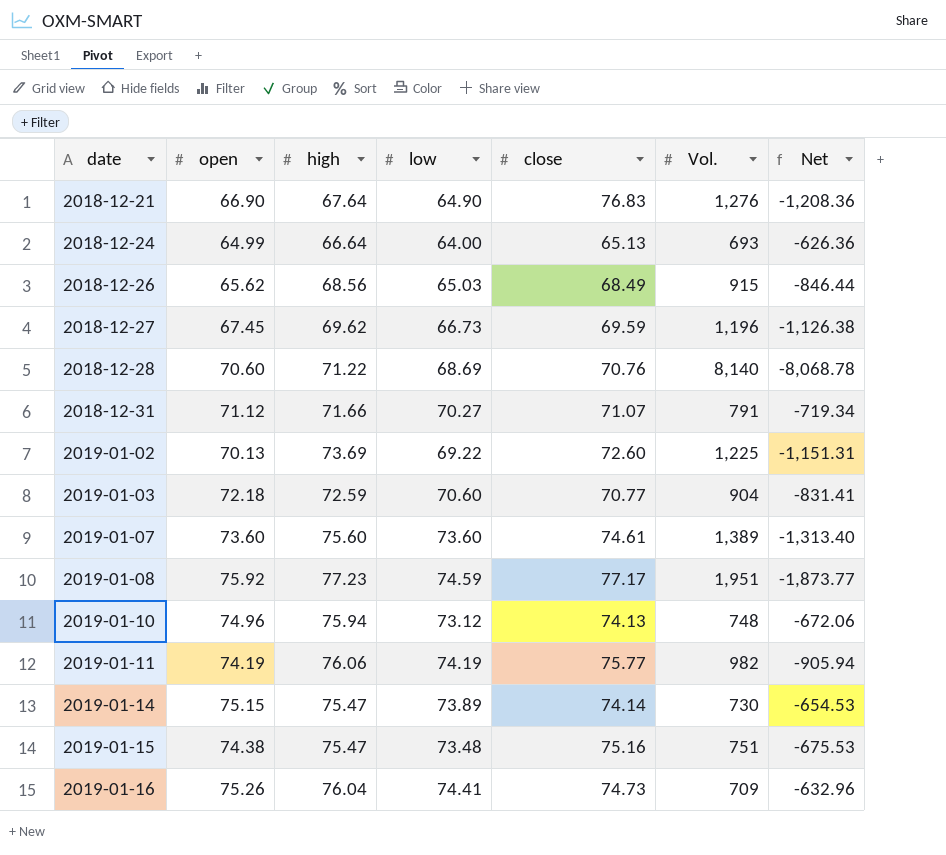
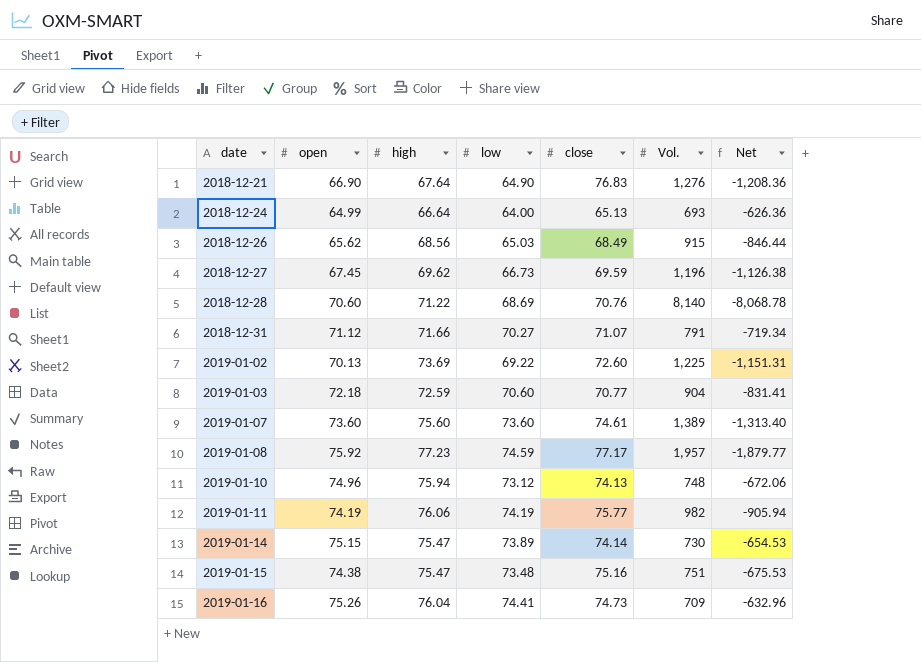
2019-01-08 | Vol.: 1,951 -> 1,957
2019-01-08 | Net: -1,873.77 -> -1,879.77

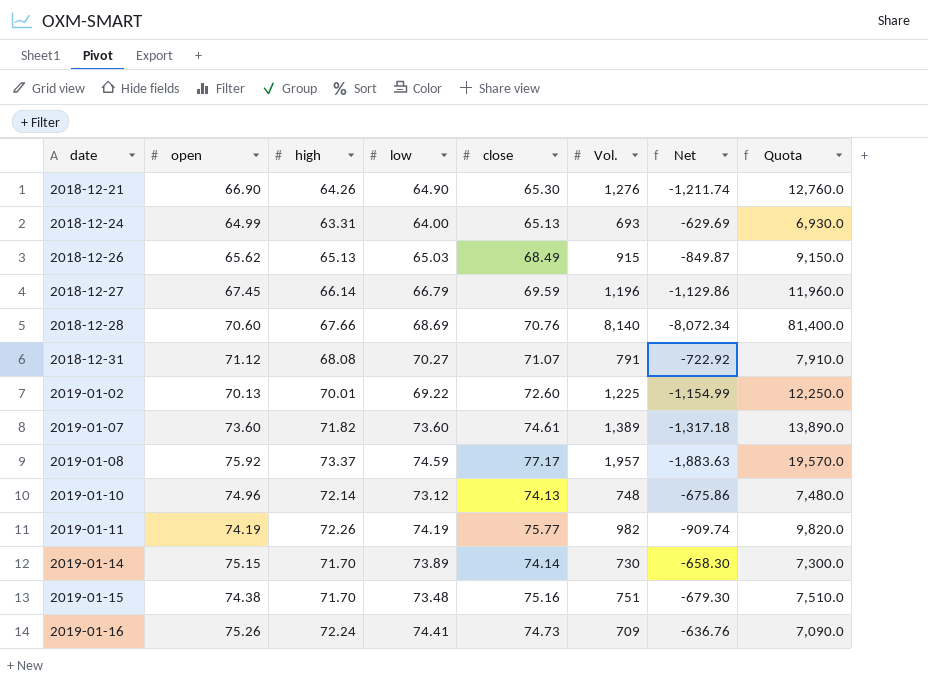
column Quota | formula: none -> [Vol.] * 10
row 2019-01-03: 72.18 | 72.59 | 70.60 | 70.77 | 904 | -831.41 -> none
2018-12-21 | high: 67.64 -> 64.26
2018-12-21 | close: 76.83 -> 65.30
2018-12-21 | Net: -1,208.36 -> -1,211.74
2018-12-24 | high: 66.64 -> 63.31
2018-12-24 | Net: -626.36 -> -629.69
2018-12-26 | high: 68.56 -> 65.13
2018-12-26 | Net: -846.44 -> -849.87
2018-12-27 | high: 69.62 -> 66.14
2018-12-27 | low: 66.73 -> 66.79
2018-12-27 | Net: -1,126.38 -> -1,129.86
2018-12-28 | high: 71.22 -> 67.66
2018-12-28 | Net: -8,068.78 -> -8,072.34
2018-12-31 | high: 71.66 -> 68.08
2018-12-31 | Net: -719.34 -> -722.92
2019-01-02 | high: 73.69 -> 70.01
2019-01-02 | Net: -1,151.31 -> -1,154.99
2019-01-07 | high: 75.60 -> 71.82
2019-01-07 | Net: -1,313.40 -> -1,317.18
2019-01-08 | high: 77.23 -> 73.37
2019-01-08 | Net: -1,879.77 -> -1,883.63
2019-01-10 | high: 75.94 -> 72.14
2019-01-10 | Net: -672.06 -> -675.86
2019-01-11 | high: 76.06 -> 72.26
2019-01-11 | Net: -905.94 -> -909.74
2019-01-14 | high: 75.47 -> 71.70
2019-01-14 | Net: -654.53 -> -658.30
2019-01-15 | high: 75.47 -> 71.70
2019-01-15 | Net: -675.53 -> -679.30
2019-01-16 | high: 76.04 -> 72.24
2019-01-16 | Net: -632.96 -> -636.76

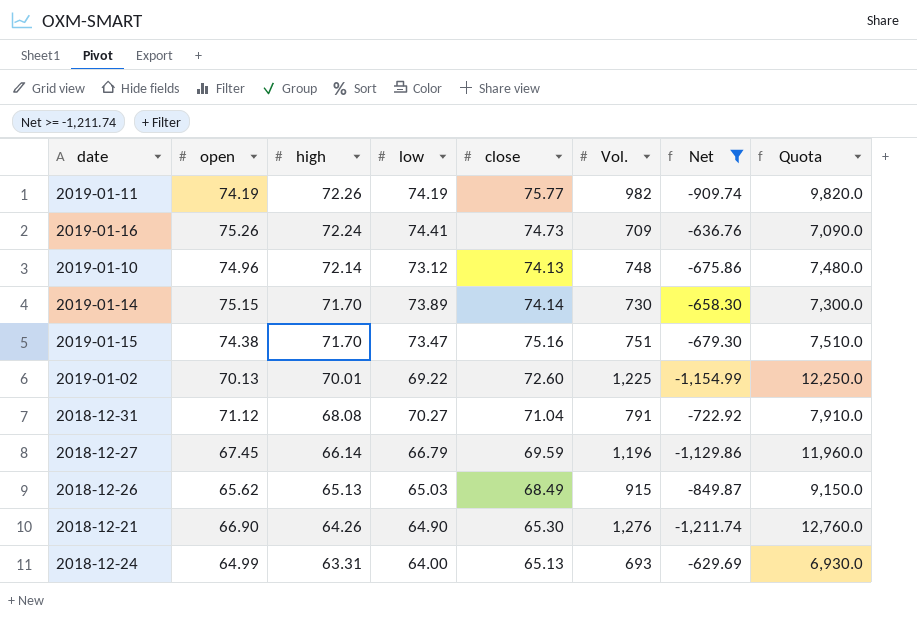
filter: none -> Net >= -1,211.74
row order: date ascending -> high descending
2019-01-15 | low: 73.48 -> 73.47
2018-12-31 | close: 71.07 -> 71.04

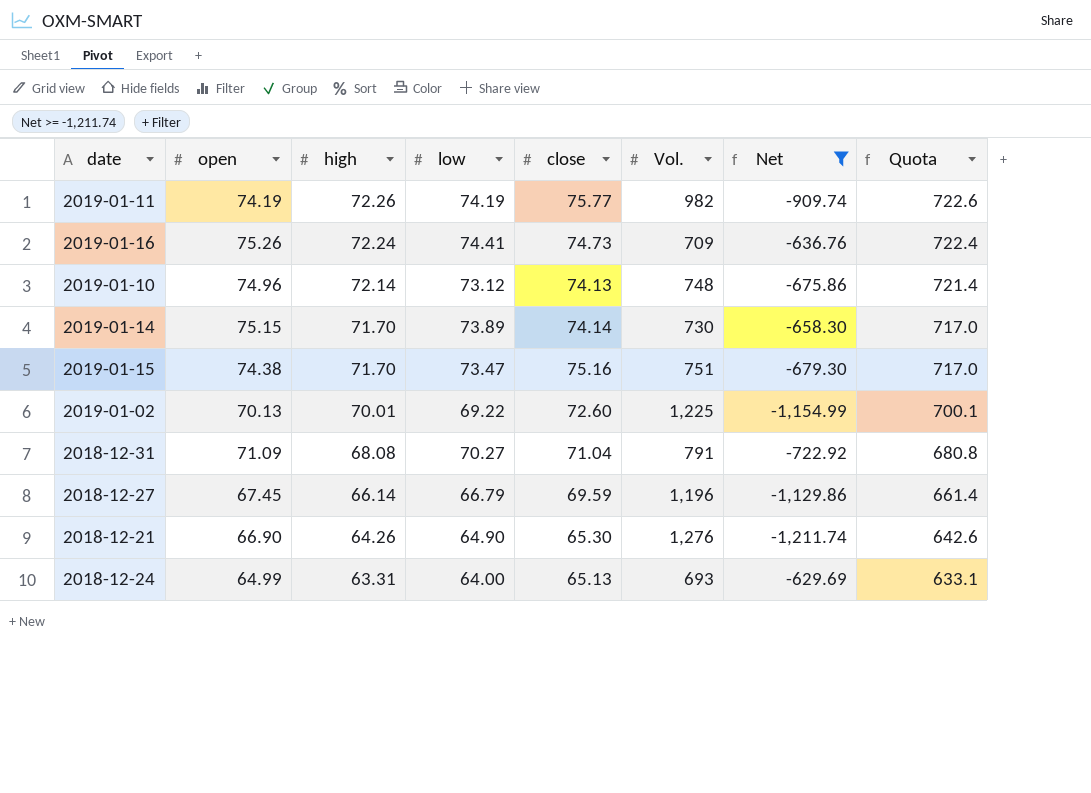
column Quota | formula: [Vol.] * 10 -> [high] * 10
row 2018-12-26: 65.62 | 65.13 | 65.03 | 68.49 | 915 | -849.87 | 9,150.0 -> none
2018-12-31 | open: 71.12 -> 71.09

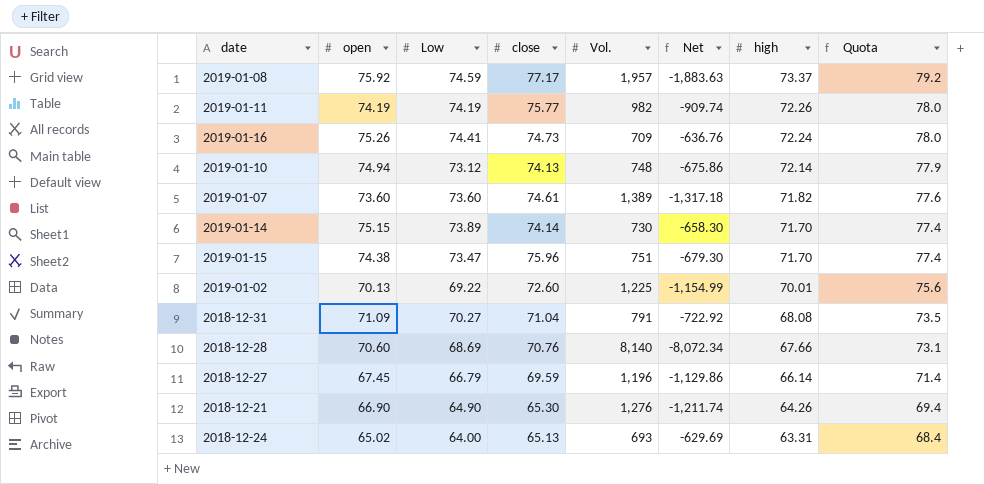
filter: Net >= -1,211.74 -> none
column name: low -> Low
column high | position: 3 -> 7
column Quota | formula: [high] * 10 -> [high] * 1.08
2019-01-10 | open: 74.96 -> 74.94
2019-01-15 | close: 75.16 -> 75.96
2018-12-24 | open: 64.99 -> 65.02

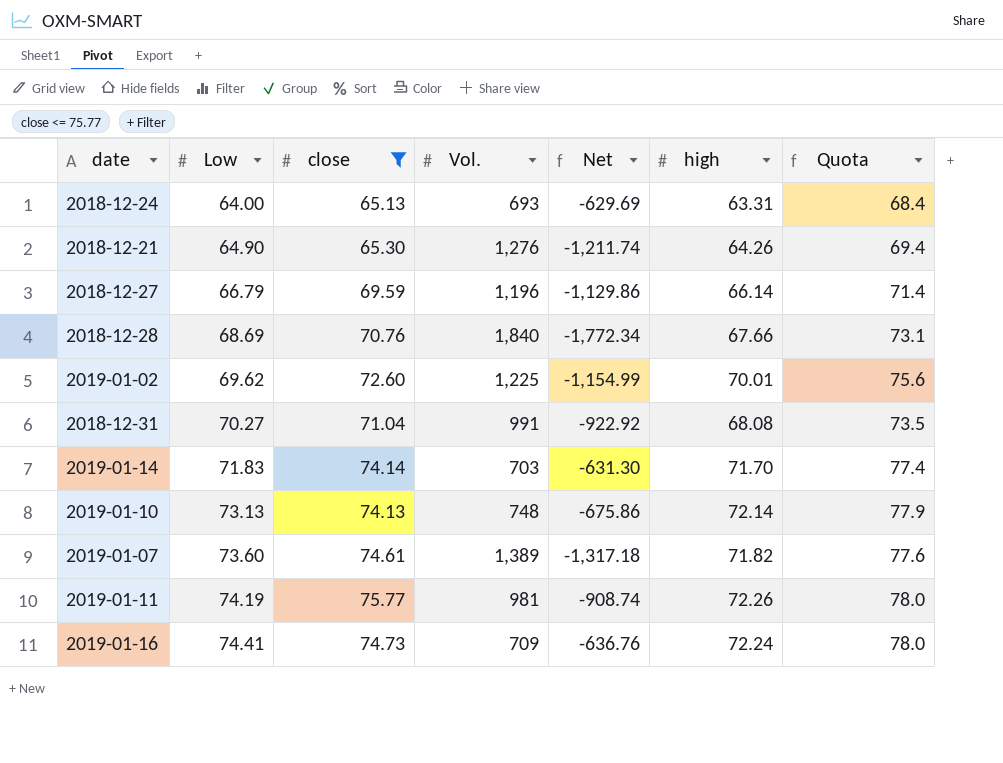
filter: none -> close <= 75.77
row order: high descending -> Low ascending
column open | position: 2 -> none
2018-12-28 | Vol.: 8,140 -> 1,840
2018-12-28 | Net: -8,072.34 -> -1,772.34
2019-01-02 | Low: 69.22 -> 69.62
2018-12-31 | Vol.: 791 -> 991
2018-12-31 | Net: -722.92 -> -922.92
2019-01-14 | Low: 73.89 -> 71.83
2019-01-14 | Vol.: 730 -> 703
2019-01-14 | Net: -658.30 -> -631.30
2019-01-10 | Low: 73.12 -> 73.13
2019-01-11 | Vol.: 982 -> 981
2019-01-11 | Net: -909.74 -> -908.74

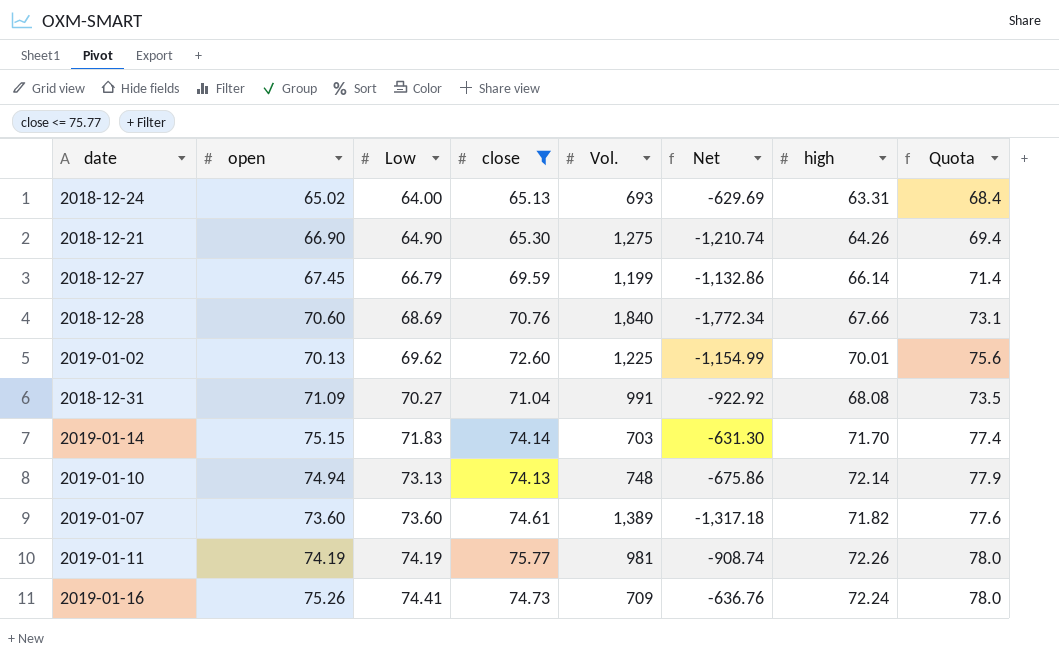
column open | position: none -> 2
2018-12-21 | Vol.: 1,276 -> 1,275
2018-12-21 | Net: -1,211.74 -> -1,210.74
2018-12-27 | Vol.: 1,196 -> 1,199
2018-12-27 | Net: -1,129.86 -> -1,132.86

